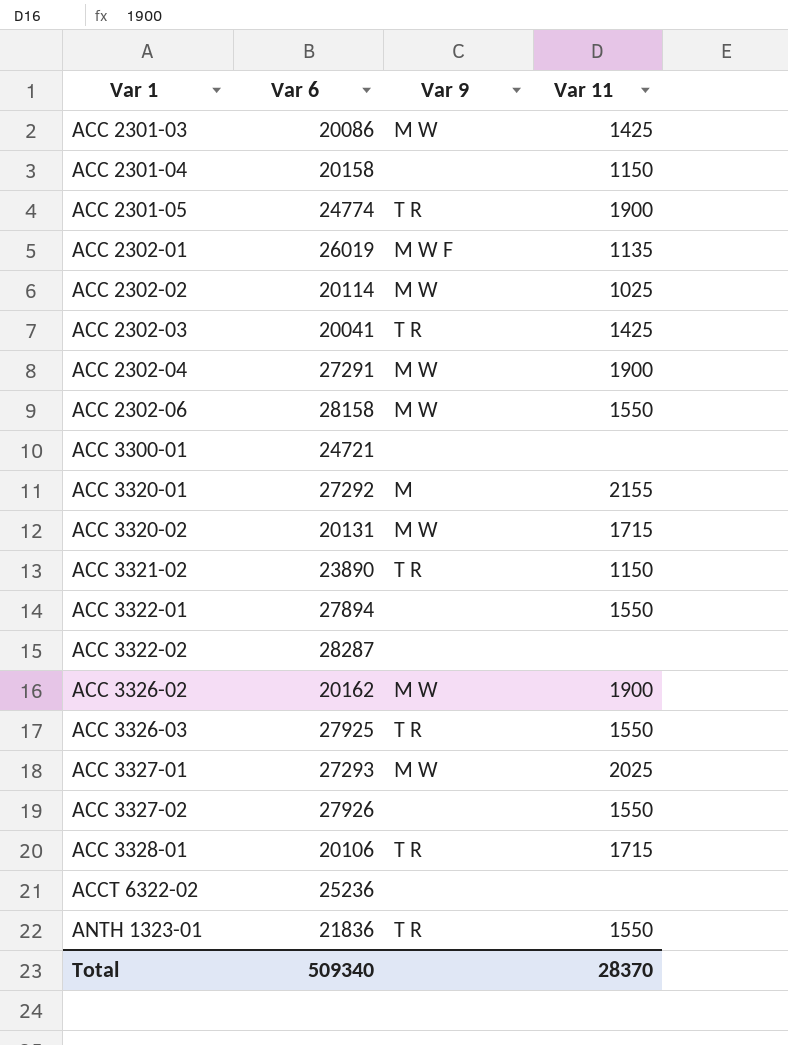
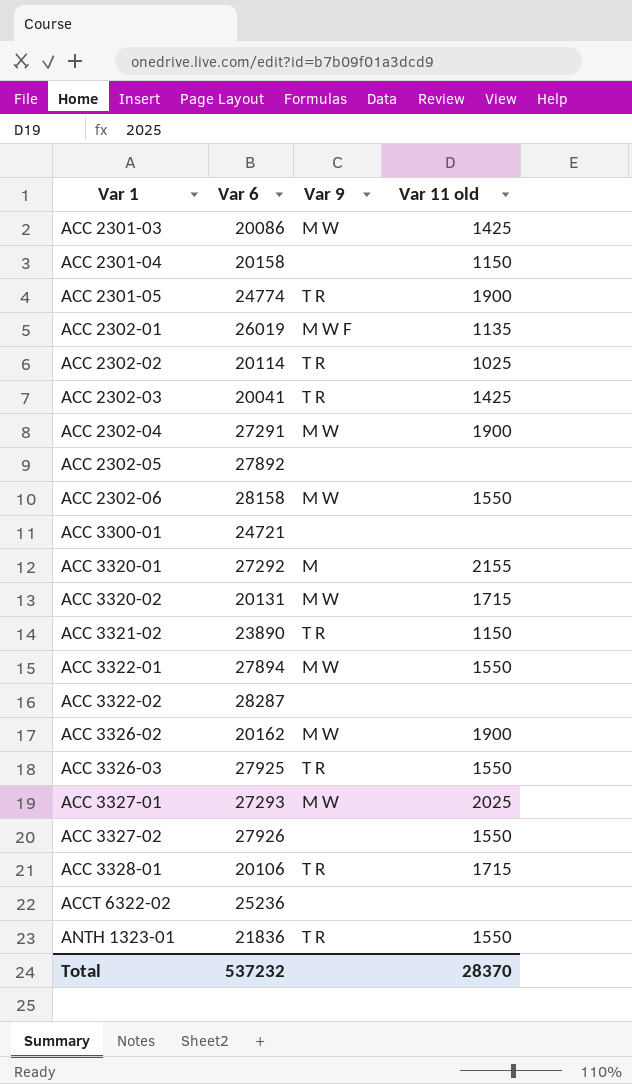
column name: Var 11 -> Var 11 old
ACC 2302-02 | Var 9: M W -> T R
row ACC 2302-05: none -> 27892 | none | none
ACC 3322-01 | Var 9: none -> M W
Total | Var 6: 509340 -> 537232

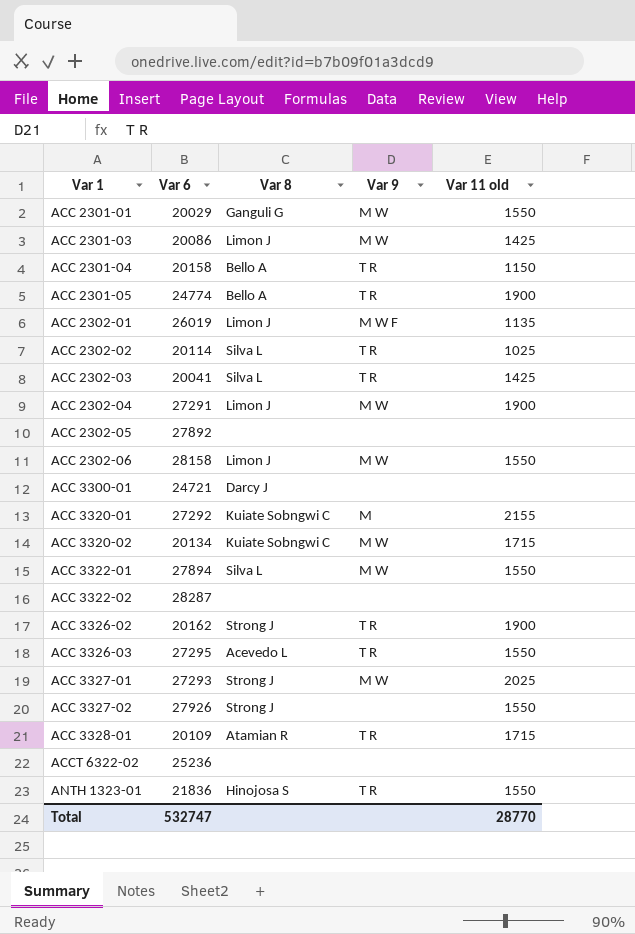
column Var 8 | position: none -> 3
row ACC 3321-02: 23890 | T R | 1150 -> none
row ACC 2301-01: none -> 20029 | Ganguli G | M W | 1550
ACC 2301-04 | Var 9: none -> T R
ACC 3320-02 | Var 6: 20131 -> 20134
ACC 3326-02 | Var 9: M W -> T R
ACC 3326-03 | Var 6: 27925 -> 27295
ACC 3328-01 | Var 6: 20106 -> 20109
Total | Var 6: 537232 -> 532747
Total | Var 11 old: 28370 -> 28770

